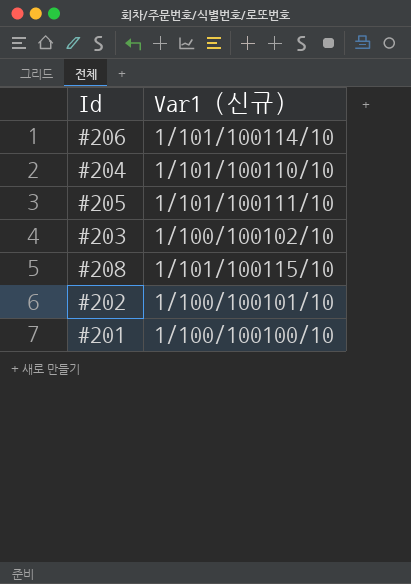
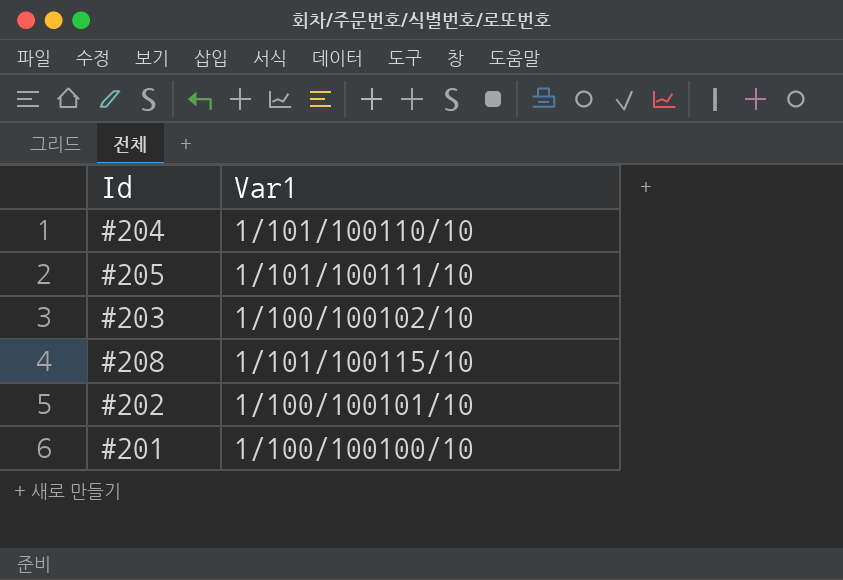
column name: Var1 (신규) -> Var1
row #206: 1/101/100114/10 -> none

